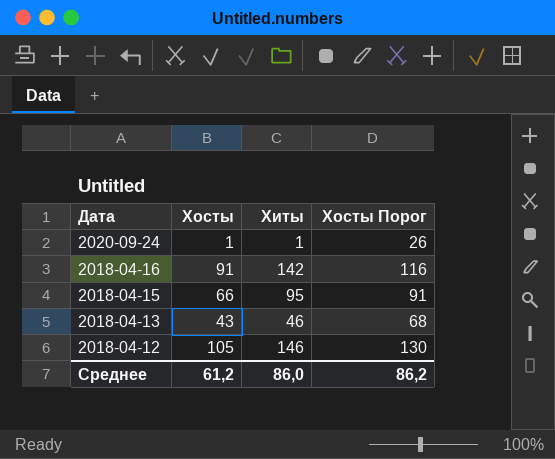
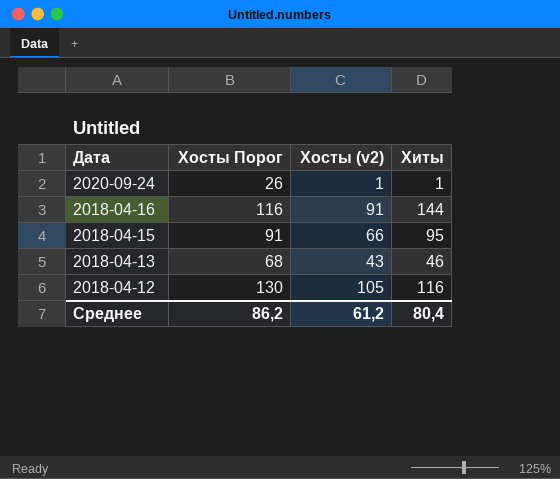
column Хосты Порог | position: 4 -> 2
column name: Хосты -> Хосты (v2)
2018-04-16 | Хиты: 142 -> 144
2018-04-12 | Хиты: 146 -> 116
Среднее | Хиты: 86,0 -> 80,4

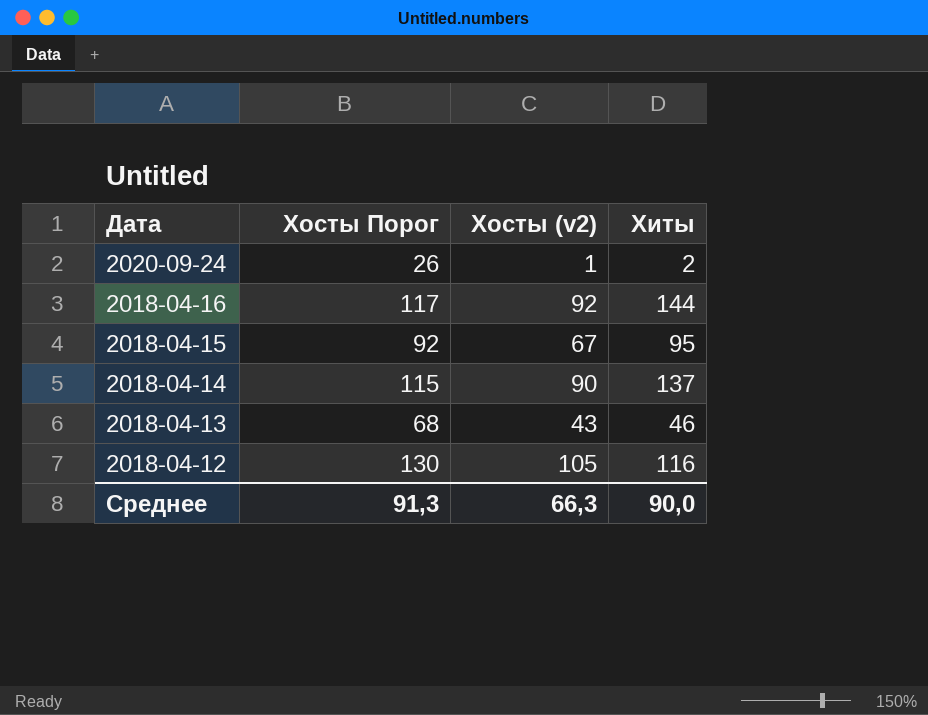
2020-09-24 | Хиты: 1 -> 2
2018-04-16 | Хосты Порог: 116 -> 117
2018-04-16 | Хосты (v2): 91 -> 92
2018-04-15 | Хосты Порог: 91 -> 92
2018-04-15 | Хосты (v2): 66 -> 67
row 2018-04-14: none -> 115 | 90 | 137
Среднее | Хосты Порог: 86,2 -> 91,3
Среднее | Хосты (v2): 61,2 -> 66,3
Среднее | Хиты: 80,4 -> 90,0

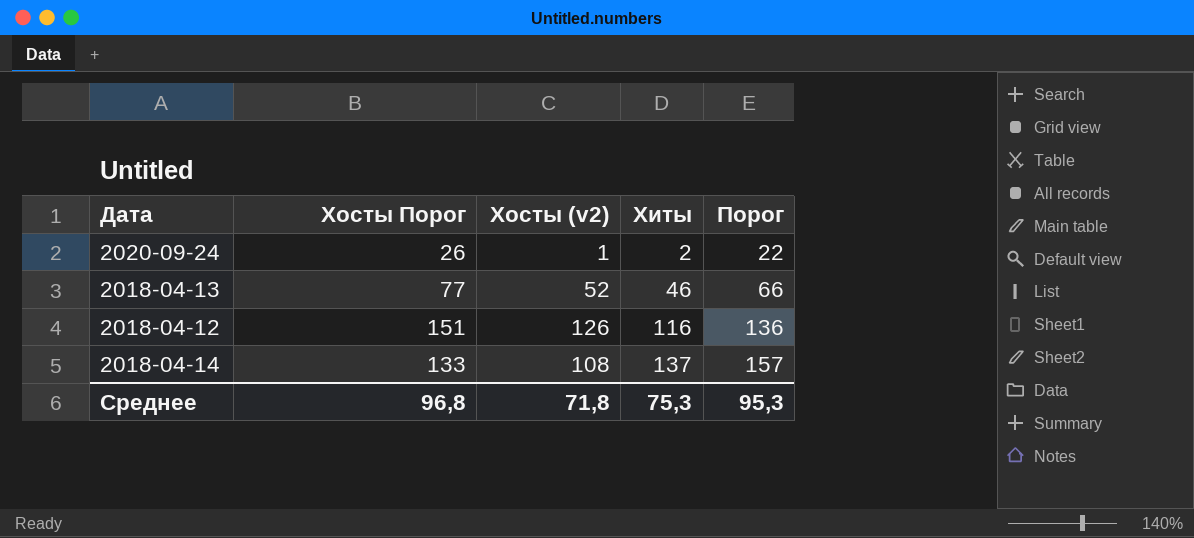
row order: Дата descending -> Хиты ascending
column Порог | formula: none -> [Хиты] + 20
row 2018-04-16: 117 | 92 | 144 -> none
row 2018-04-15: 92 | 67 | 95 -> none
2018-04-13 | Хосты Порог: 68 -> 77
2018-04-13 | Хосты (v2): 43 -> 52
2018-04-12 | Хосты Порог: 130 -> 151
2018-04-12 | Хосты (v2): 105 -> 126
2018-04-14 | Хосты Порог: 115 -> 133
2018-04-14 | Хосты (v2): 90 -> 108
Среднее | Хосты Порог: 91,3 -> 96,8
Среднее | Хосты (v2): 66,3 -> 71,8
Среднее | Хиты: 90,0 -> 75,3

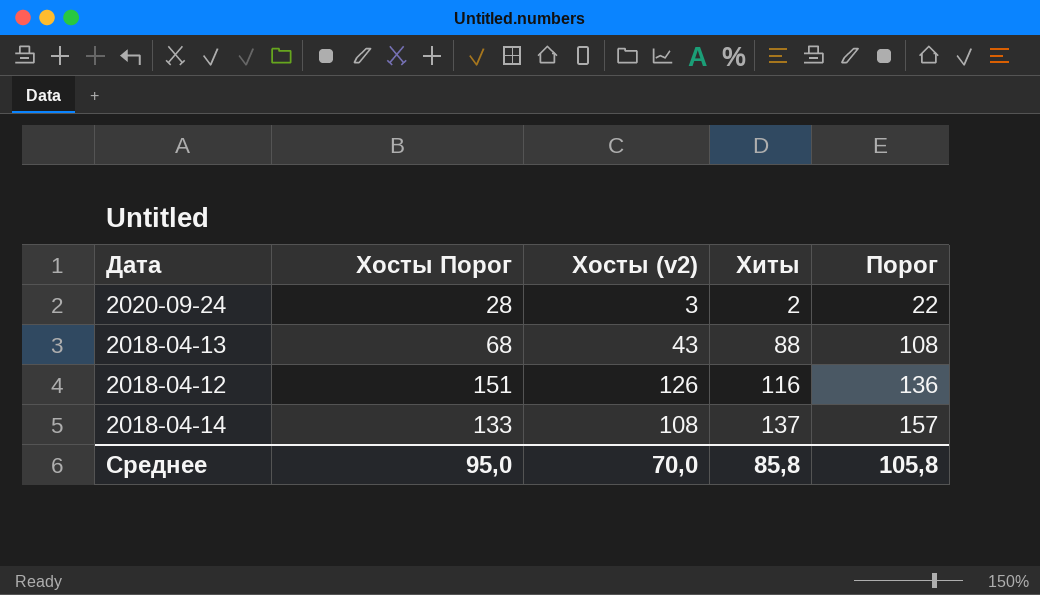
2020-09-24 | Хосты Порог: 26 -> 28
2020-09-24 | Хосты (v2): 1 -> 3
2018-04-13 | Хосты Порог: 77 -> 68
2018-04-13 | Хосты (v2): 52 -> 43
2018-04-13 | Хиты: 46 -> 88
2018-04-13 | Порог: 66 -> 108
Среднее | Хосты Порог: 96,8 -> 95,0
Среднее | Хосты (v2): 71,8 -> 70,0
Среднее | Хиты: 75,3 -> 85,8
Среднее | Порог: 95,3 -> 105,8

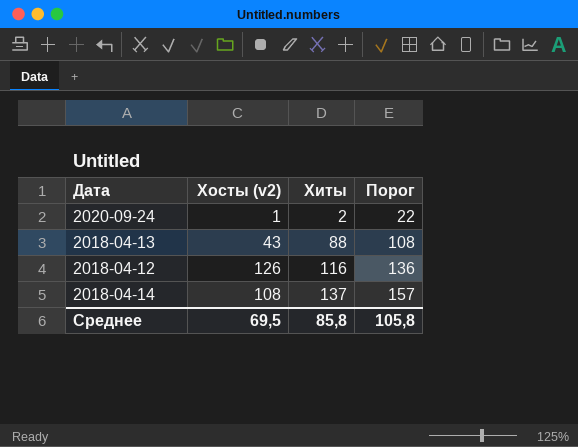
column Хосты Порог | formula: [Хосты (v2)] + 25 -> none
2020-09-24 | Хосты (v2): 3 -> 1
Среднее | Хосты (v2): 70,0 -> 69,5

